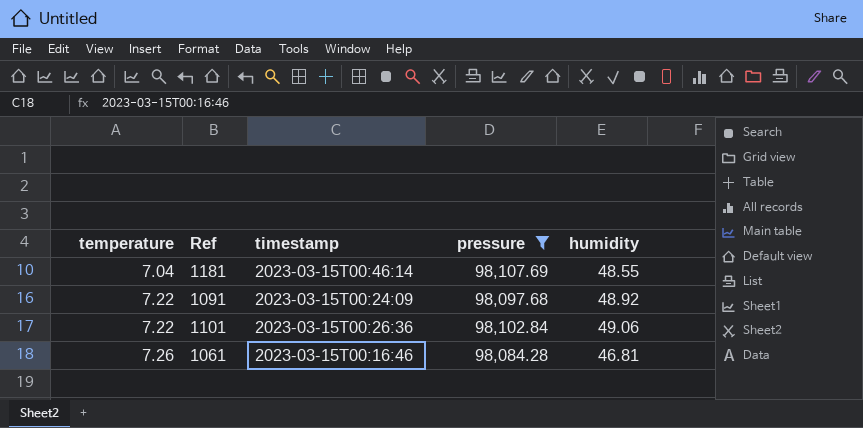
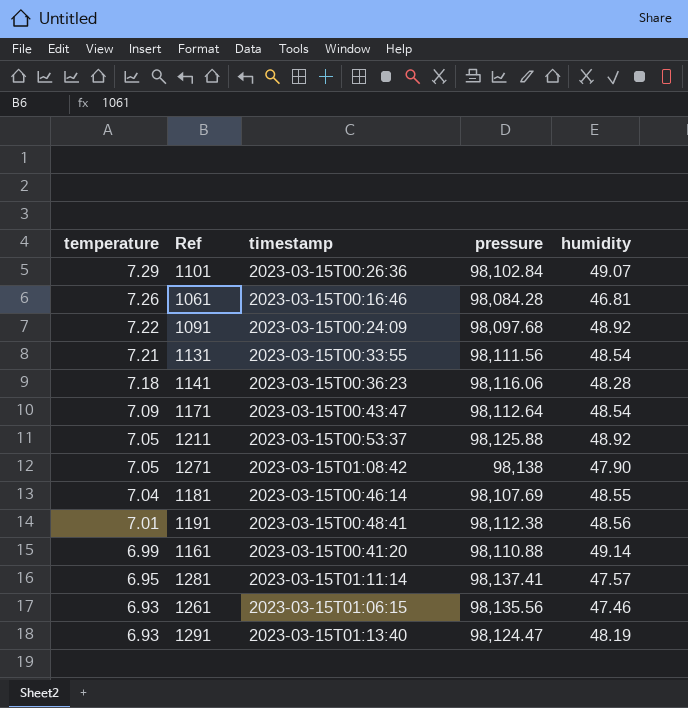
filter: pressure <= 98,107.69 -> none
row order: temperature ascending -> temperature descending
1101 | temperature: 7.22 -> 7.29
1101 | humidity: 49.06 -> 49.07

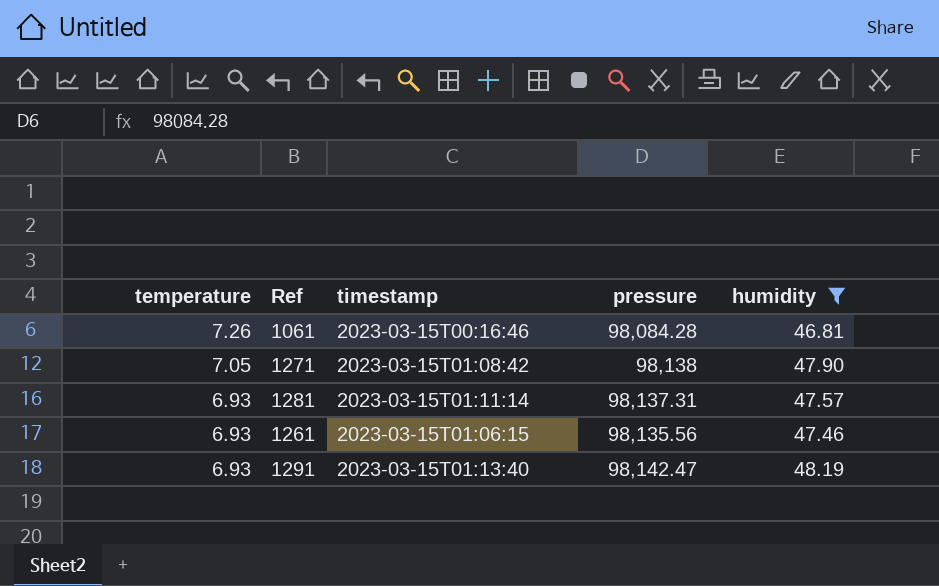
filter: none -> humidity <= 48.19
1281 | temperature: 6.95 -> 6.93
1281 | pressure: 98,137.41 -> 98,137.31
1291 | pressure: 98,124.47 -> 98,142.47

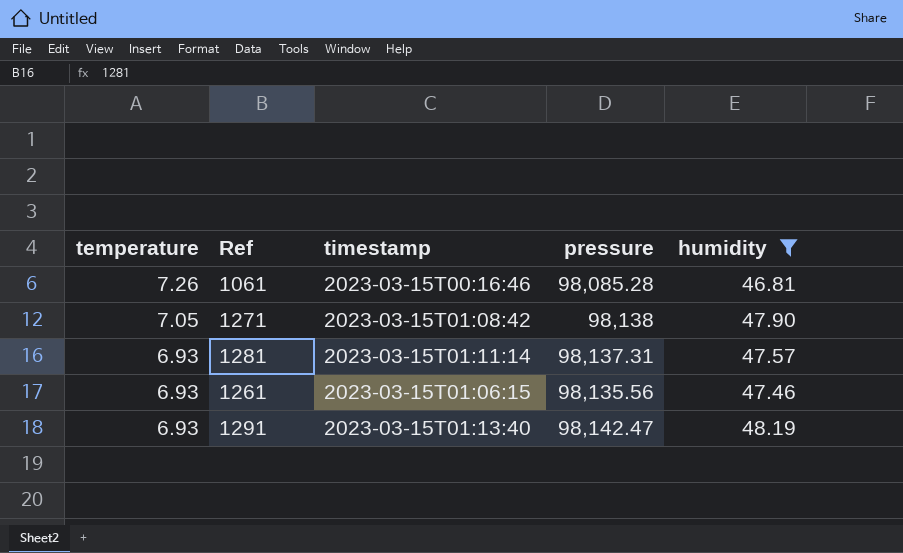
1061 | pressure: 98,084.28 -> 98,085.28

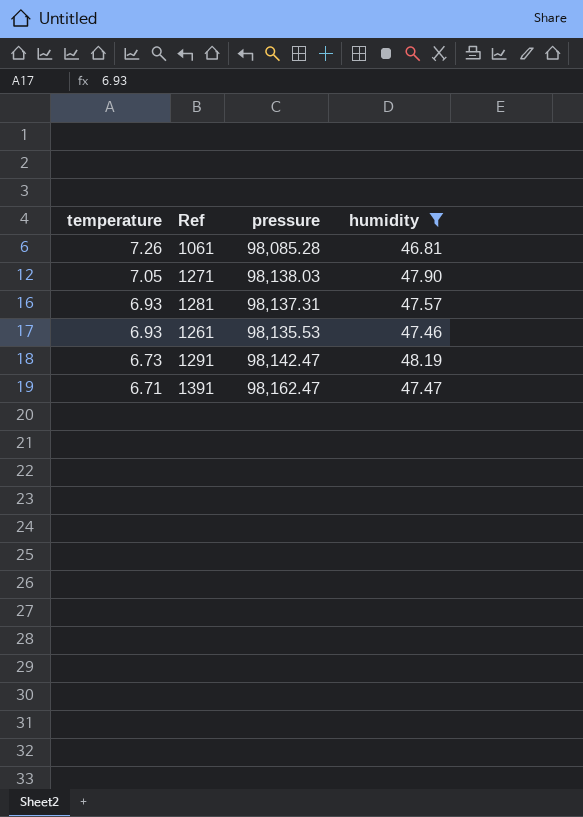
column timestamp | position: 3 -> none
1271 | pressure: 98,138 -> 98,138.03
1261 | pressure: 98,135.56 -> 98,135.53
1291 | temperature: 6.93 -> 6.73
row 1391: none -> 6.71 | 98,162.47 | 47.47

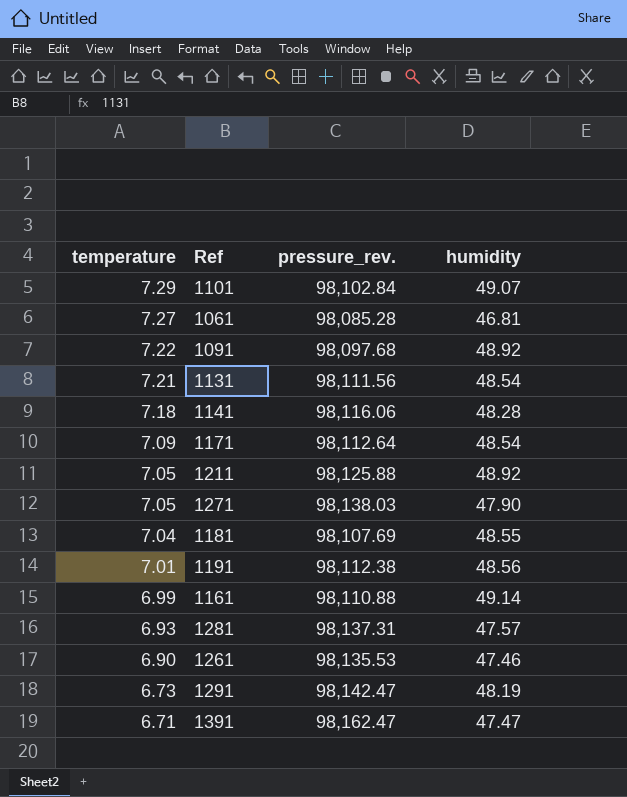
filter: humidity <= 48.19 -> none
column name: pressure -> pressure_rev.
1061 | temperature: 7.26 -> 7.27
1261 | temperature: 6.93 -> 6.90

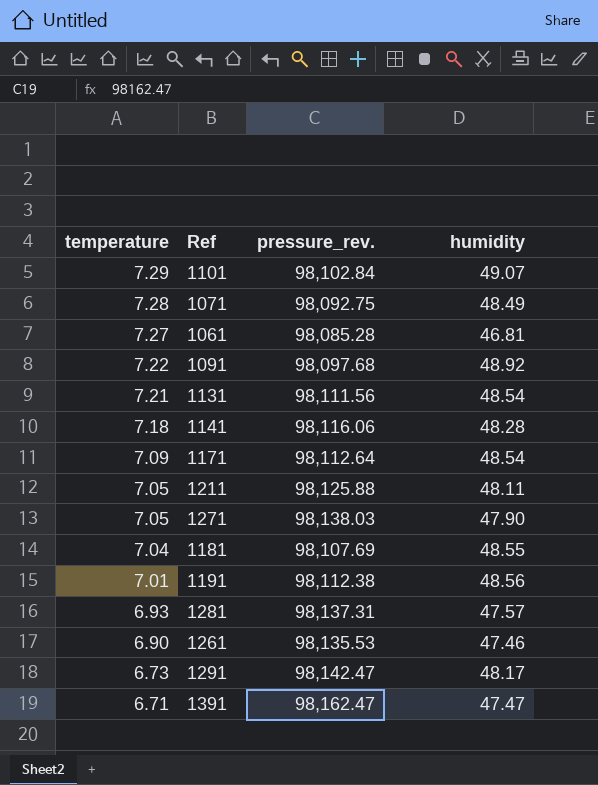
row 1161: 6.99 | 98,110.88 | 49.14 -> none
row 1071: none -> 7.28 | 98,092.75 | 48.49
1211 | humidity: 48.92 -> 48.11
1291 | humidity: 48.19 -> 48.17

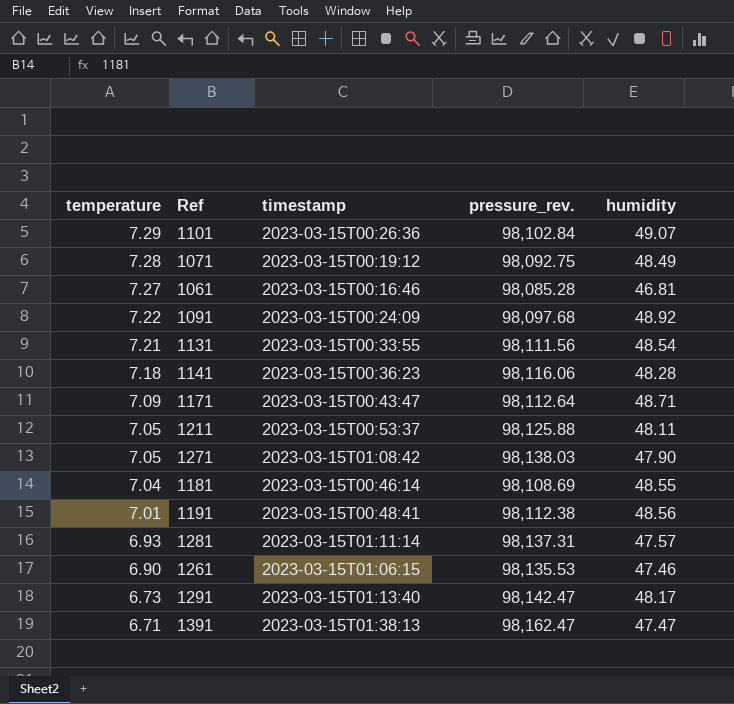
column timestamp | position: none -> 3
1171 | humidity: 48.54 -> 48.71
1181 | pressure_rev.: 98,107.69 -> 98,108.69

